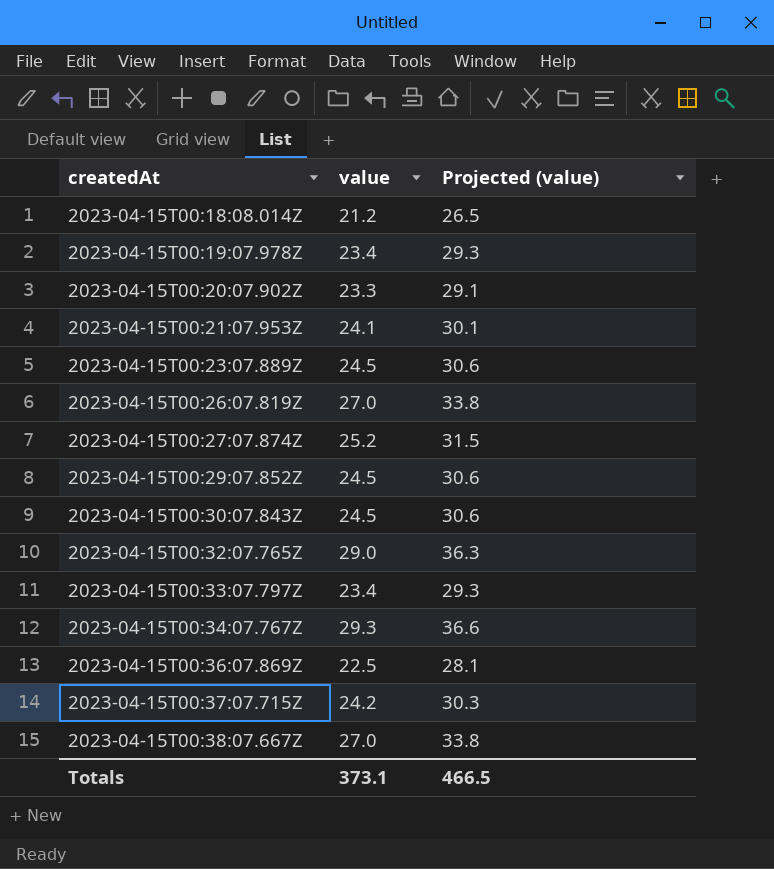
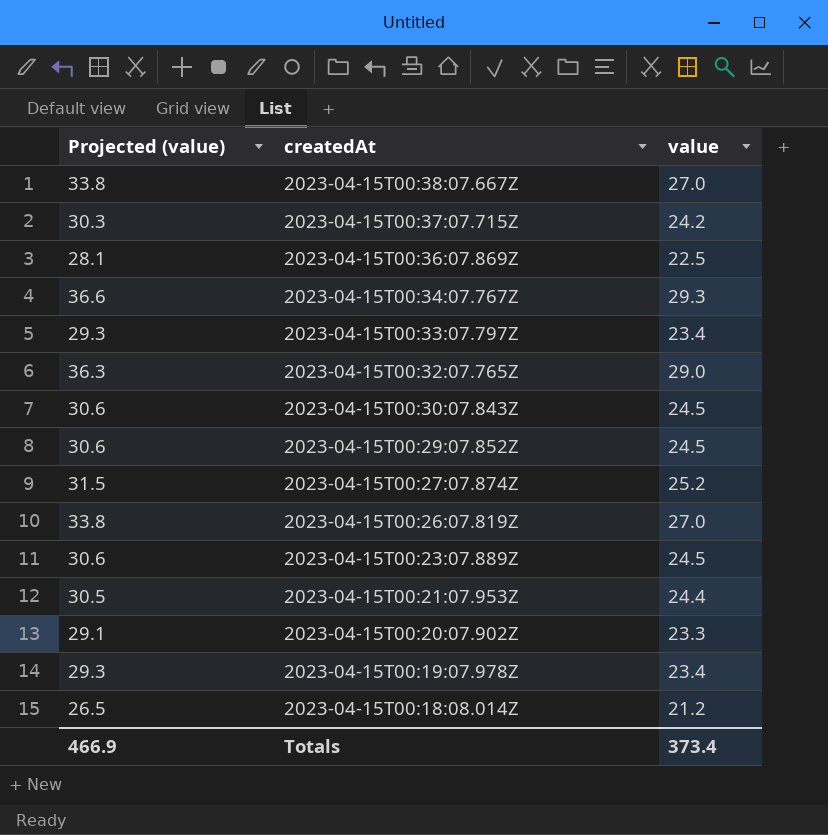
row order: createdAt ascending -> createdAt descending
column Projected (value) | position: 3 -> 1
2023-04-15T00:21:07.953Z | Projected (value): 30.1 -> 30.5
2023-04-15T00:21:07.953Z | value: 24.1 -> 24.4
Totals | Projected (value): 466.5 -> 466.9
Totals | value: 373.1 -> 373.4

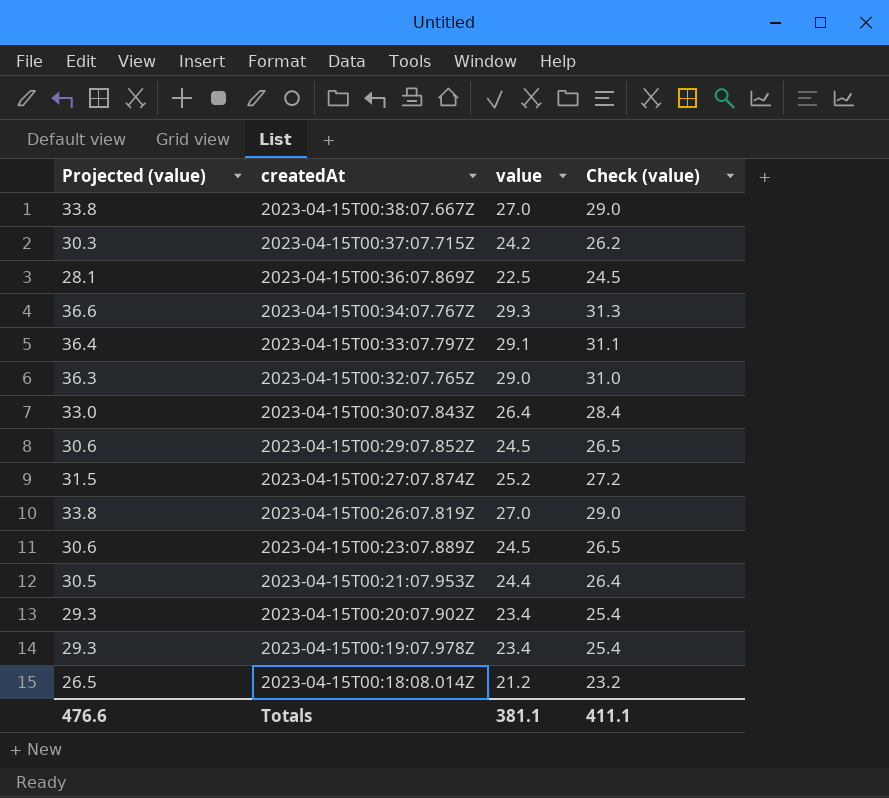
column Check (value) | formula: none -> [value] + 2
2023-04-15T00:33:07.797Z | Projected (value): 29.3 -> 36.4
2023-04-15T00:33:07.797Z | value: 23.4 -> 29.1
2023-04-15T00:30:07.843Z | Projected (value): 30.6 -> 33.0
2023-04-15T00:30:07.843Z | value: 24.5 -> 26.4
2023-04-15T00:20:07.902Z | Projected (value): 29.1 -> 29.3
2023-04-15T00:20:07.902Z | value: 23.3 -> 23.4
Totals | Projected (value): 466.9 -> 476.6
Totals | value: 373.4 -> 381.1

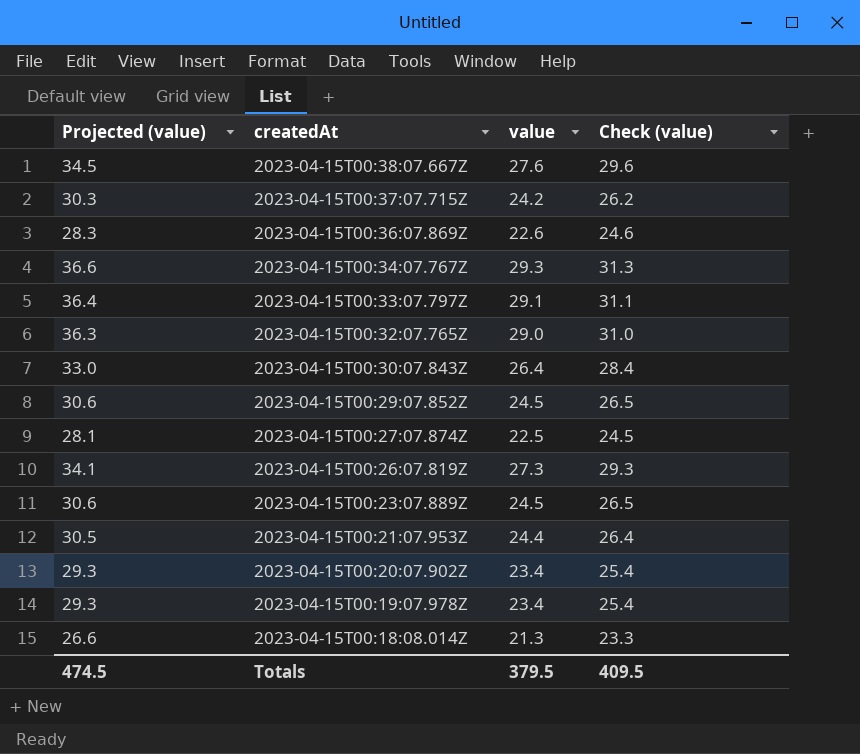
2023-04-15T00:38:07.667Z | Projected (value): 33.8 -> 34.5
2023-04-15T00:38:07.667Z | value: 27.0 -> 27.6
2023-04-15T00:38:07.667Z | Check (value): 29.0 -> 29.6
2023-04-15T00:36:07.869Z | Projected (value): 28.1 -> 28.3
2023-04-15T00:36:07.869Z | value: 22.5 -> 22.6
2023-04-15T00:36:07.869Z | Check (value): 24.5 -> 24.6
2023-04-15T00:27:07.874Z | Projected (value): 31.5 -> 28.1
2023-04-15T00:27:07.874Z | value: 25.2 -> 22.5
2023-04-15T00:27:07.874Z | Check (value): 27.2 -> 24.5
2023-04-15T00:26:07.819Z | Projected (value): 33.8 -> 34.1
2023-04-15T00:26:07.819Z | value: 27.0 -> 27.3
2023-04-15T00:26:07.819Z | Check (value): 29.0 -> 29.3
2023-04-15T00:18:08.014Z | Projected (value): 26.5 -> 26.6
2023-04-15T00:18:08.014Z | value: 21.2 -> 21.3
2023-04-15T00:18:08.014Z | Check (value): 23.2 -> 23.3
Totals | Projected (value): 476.6 -> 474.5
Totals | value: 381.1 -> 379.5
Totals | Check (value): 411.1 -> 409.5

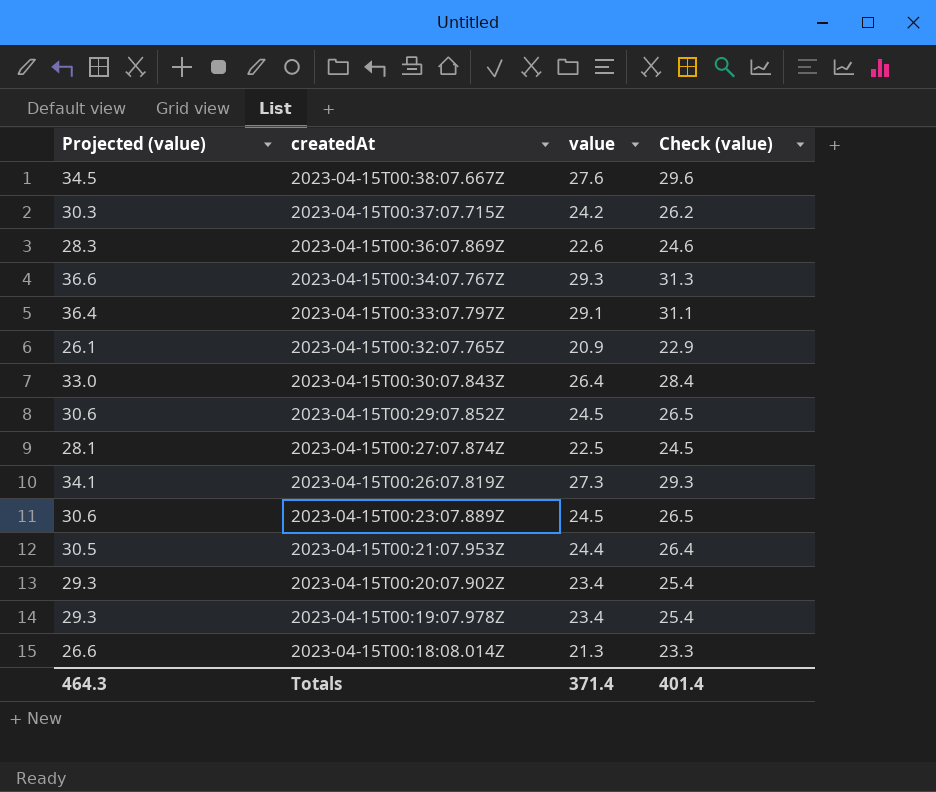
2023-04-15T00:32:07.765Z | Projected (value): 36.3 -> 26.1
2023-04-15T00:32:07.765Z | value: 29.0 -> 20.9
2023-04-15T00:32:07.765Z | Check (value): 31.0 -> 22.9
Totals | Projected (value): 474.5 -> 464.3
Totals | value: 379.5 -> 371.4
Totals | Check (value): 409.5 -> 401.4

